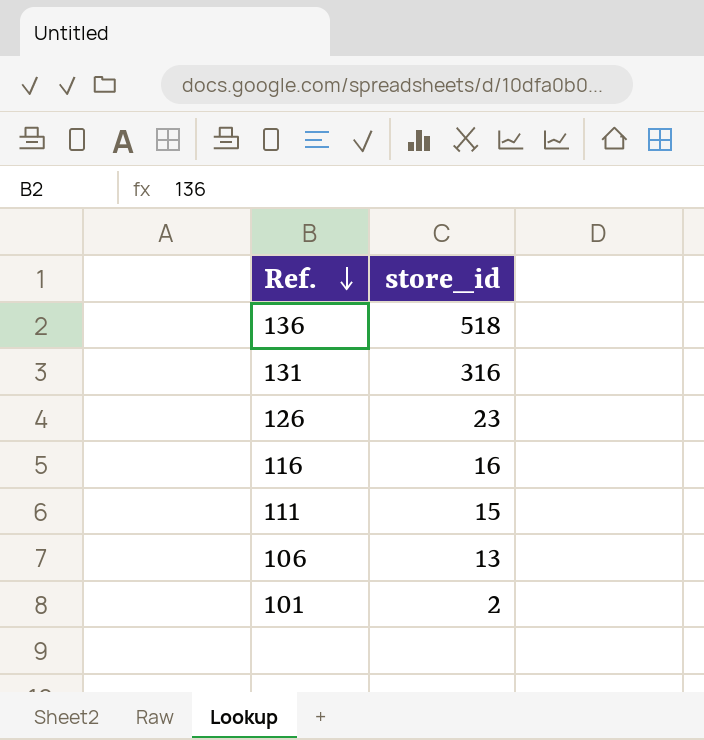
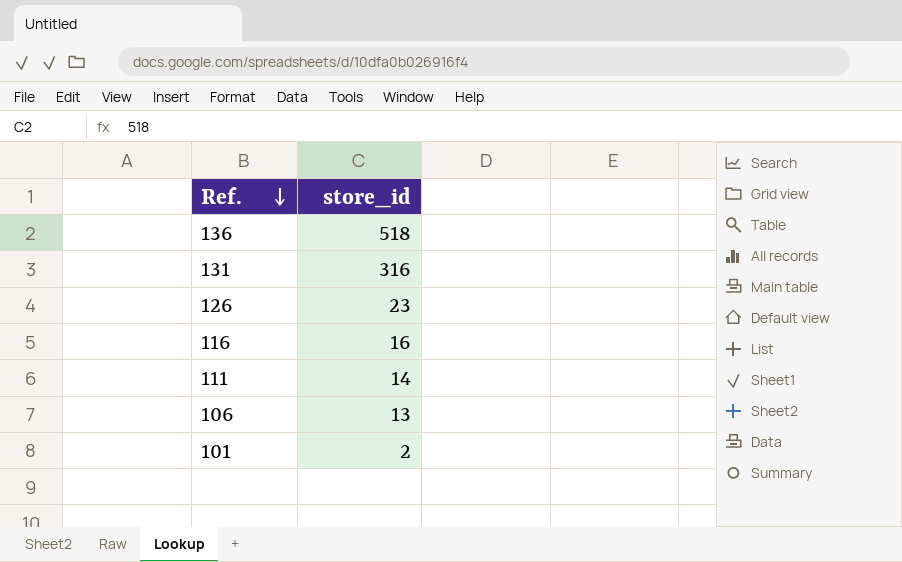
111 | store_id: 15 -> 14

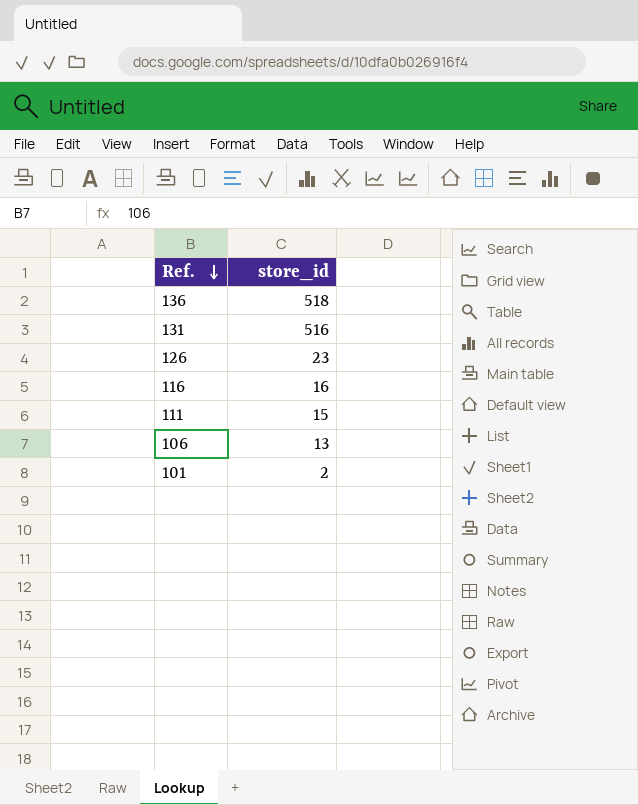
131 | store_id: 316 -> 516
111 | store_id: 14 -> 15

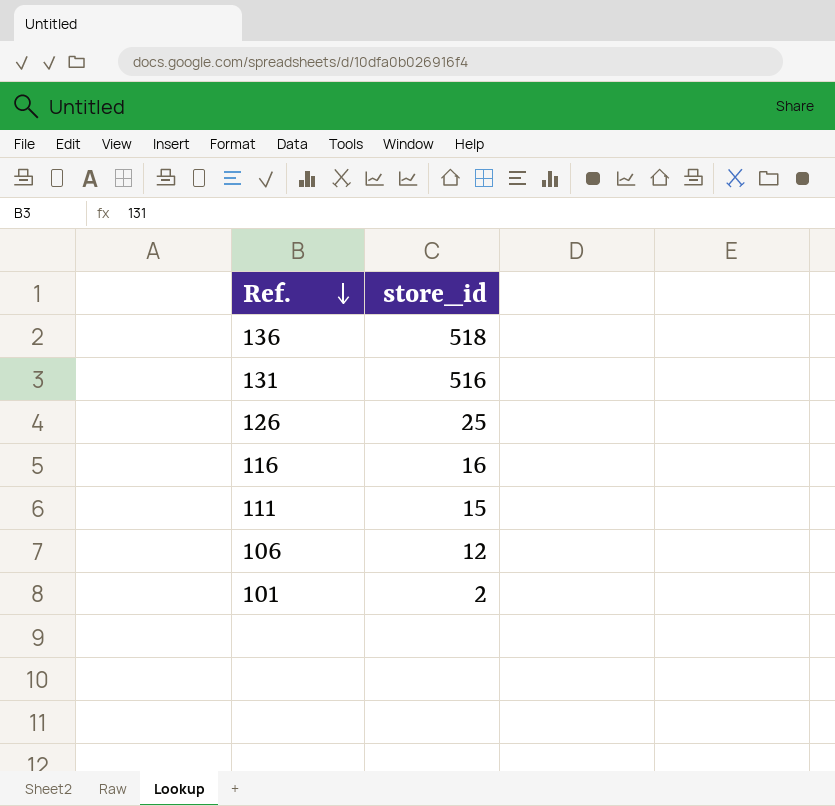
126 | store_id: 23 -> 25
106 | store_id: 13 -> 12

